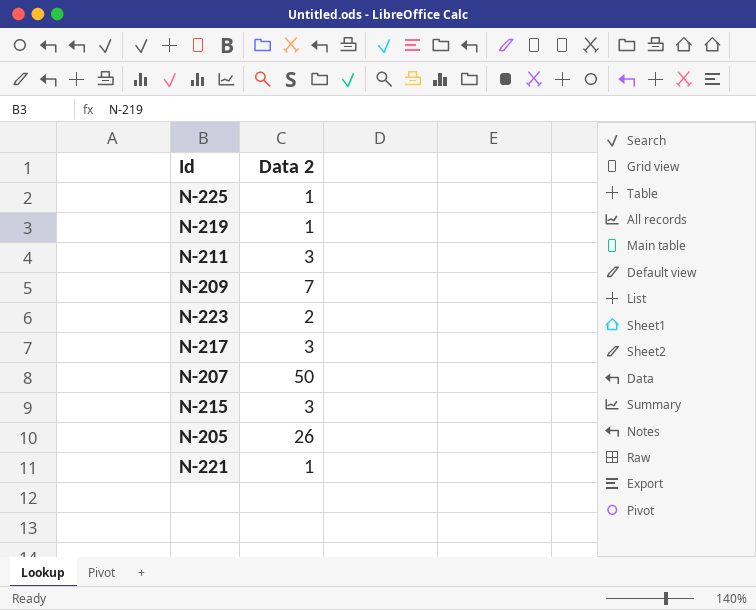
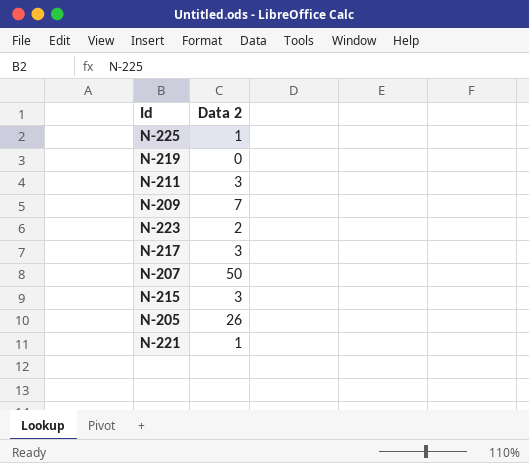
N-219 | Data 2: 1 -> 0

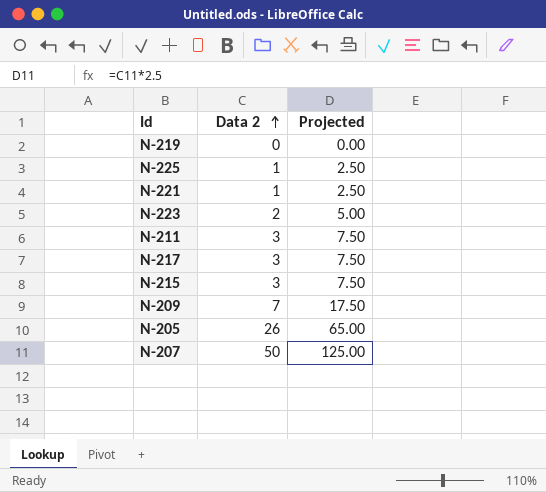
row order: none -> Data 2 ascending
column Projected | formula: none -> [Data 2] * 2.5

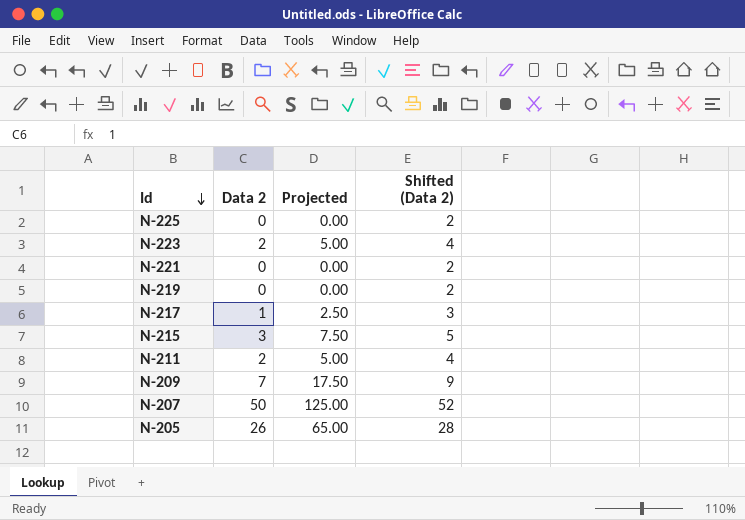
row order: Data 2 ascending -> Id descending
column Shifted (Data 2) | formula: none -> [Data 2] + 2
N-225 | Data 2: 1 -> 0
N-225 | Projected: 2.50 -> 0.00
N-221 | Data 2: 1 -> 0
N-221 | Projected: 2.50 -> 0.00
N-217 | Data 2: 3 -> 1
N-217 | Projected: 7.50 -> 2.50
N-211 | Data 2: 3 -> 2
N-211 | Projected: 7.50 -> 5.00

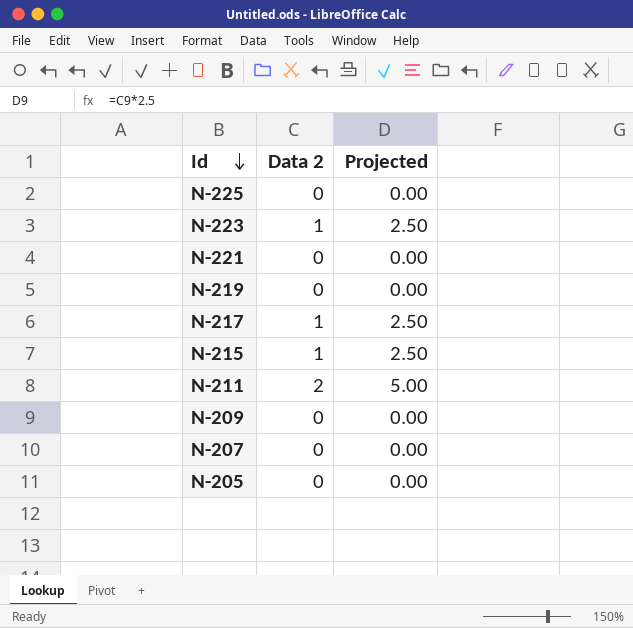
column Shifted (Data 2) | formula: [Data 2] + 2 -> none
N-223 | Data 2: 2 -> 1
N-223 | Projected: 5.00 -> 2.50
N-215 | Data 2: 3 -> 1
N-215 | Projected: 7.50 -> 2.50
N-209 | Data 2: 7 -> 0
N-209 | Projected: 17.50 -> 0.00
N-207 | Data 2: 50 -> 0
N-207 | Projected: 125.00 -> 0.00
N-205 | Data 2: 26 -> 0
N-205 | Projected: 65.00 -> 0.00

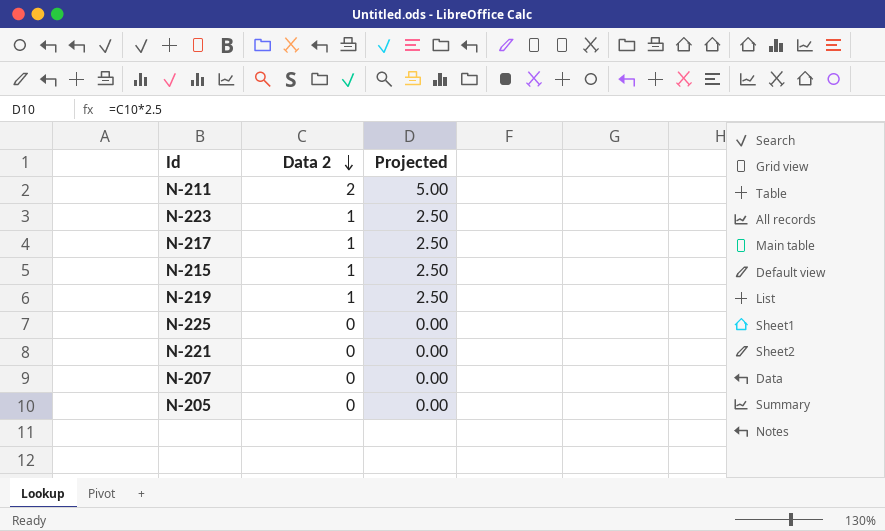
row order: Id descending -> Data 2 descending
row N-209: 0 | 0.00 -> none
N-219 | Data 2: 0 -> 1
N-219 | Projected: 0.00 -> 2.50

